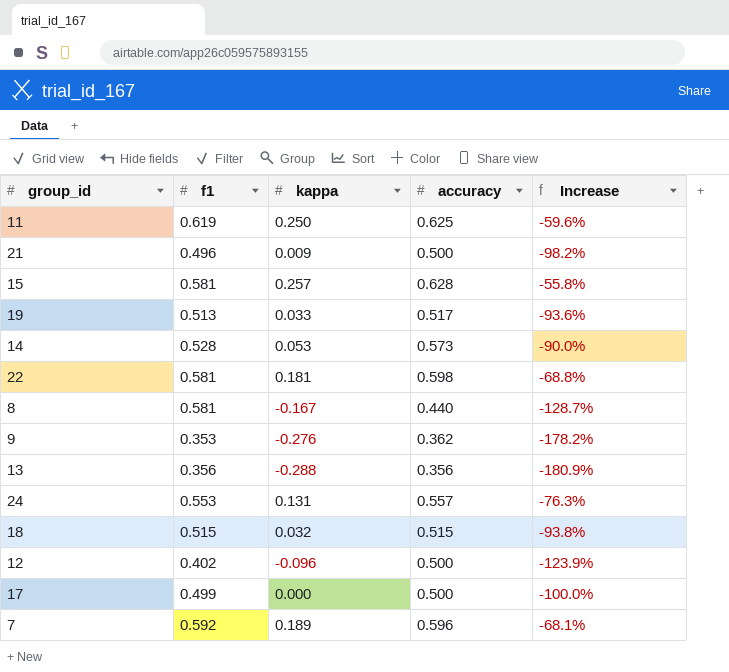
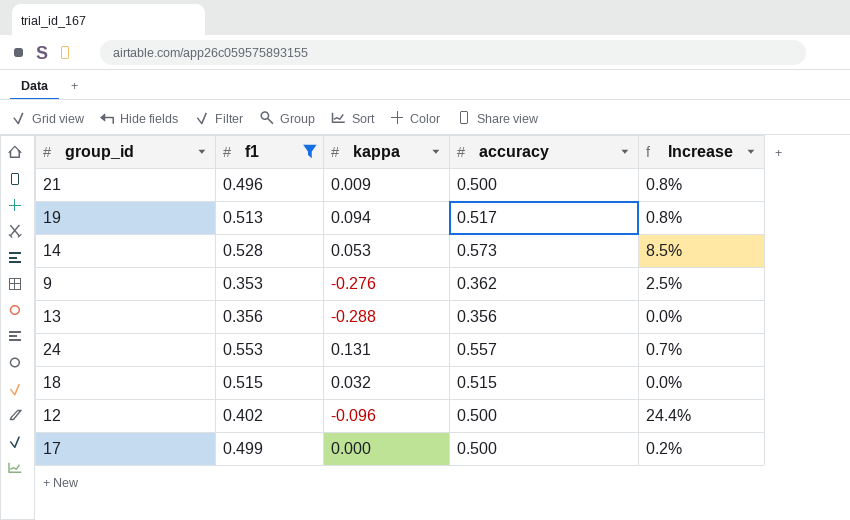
filter: none -> f1 <= 0.553
column Increase | formula: ([kappa] - [f1]) / [f1] -> ([accuracy] - [f1]) / [f1]
19 | kappa: 0.033 -> 0.094

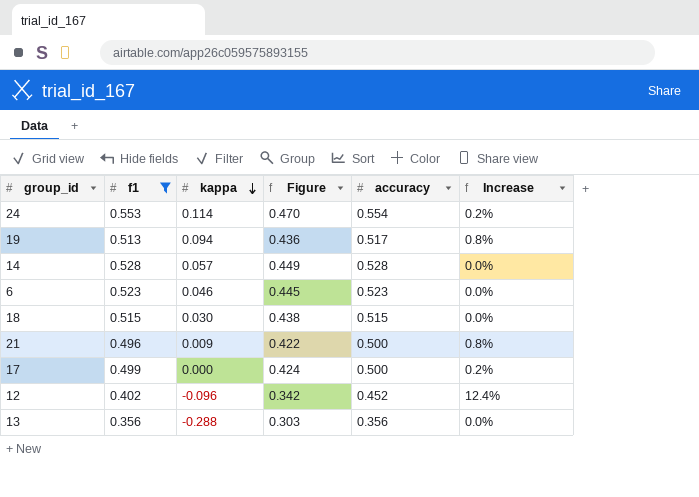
row order: none -> kappa descending
column Figure | formula: none -> [f1] * 0.85
row 9: 0.353 | -0.276 | 0.362 | 2.5% -> none
24 | kappa: 0.131 -> 0.114
24 | accuracy: 0.557 -> 0.554
24 | Increase: 0.7% -> 0.2%
14 | kappa: 0.053 -> 0.057
14 | accuracy: 0.573 -> 0.528
14 | Increase: 8.5% -> 0.0%
row 6: none -> 0.523 | 0.046 | 0.445 | 0.523 | 0.0%
18 | kappa: 0.032 -> 0.030
12 | accuracy: 0.500 -> 0.452
12 | Increase: 24.4% -> 12.4%

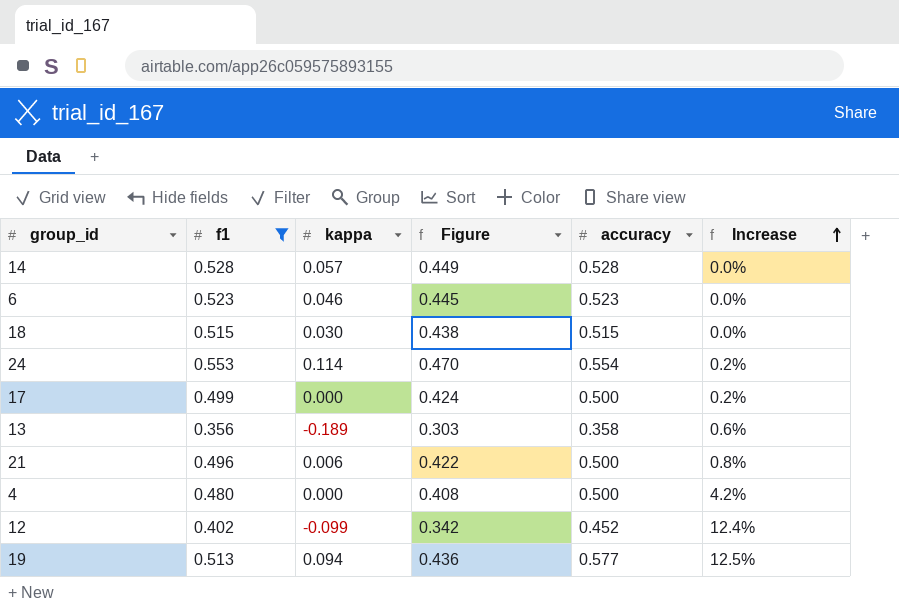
row order: kappa descending -> Increase ascending
13 | kappa: -0.288 -> -0.189
13 | accuracy: 0.356 -> 0.358
13 | Increase: 0.0% -> 0.6%
21 | kappa: 0.009 -> 0.006
row 4: none -> 0.480 | 0.000 | 0.408 | 0.500 | 4.2%
12 | kappa: -0.096 -> -0.099
19 | accuracy: 0.517 -> 0.577
19 | Increase: 0.8% -> 12.5%

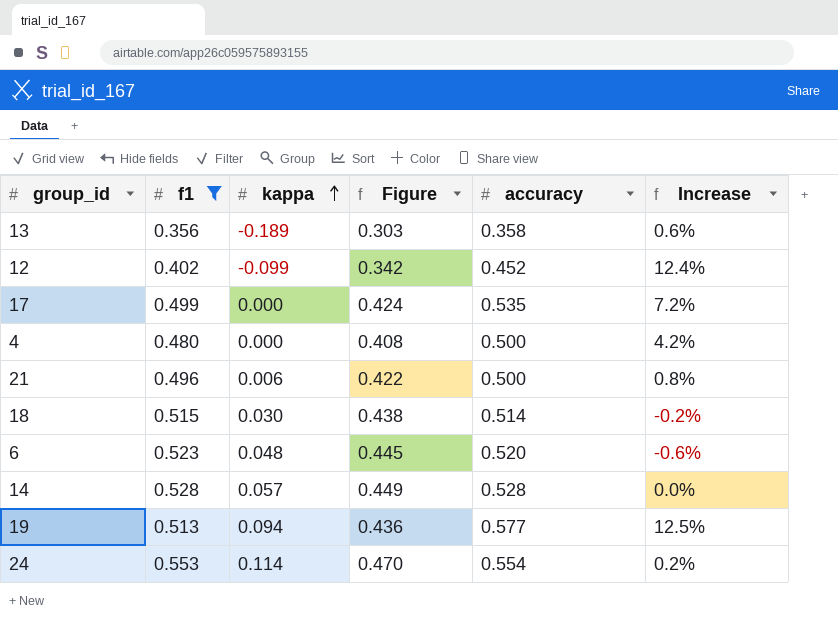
row order: Increase ascending -> kappa ascending
17 | accuracy: 0.500 -> 0.535
17 | Increase: 0.2% -> 7.2%
18 | accuracy: 0.515 -> 0.514
18 | Increase: 0.0% -> -0.2%
6 | kappa: 0.046 -> 0.048
6 | accuracy: 0.523 -> 0.520
6 | Increase: 0.0% -> -0.6%

